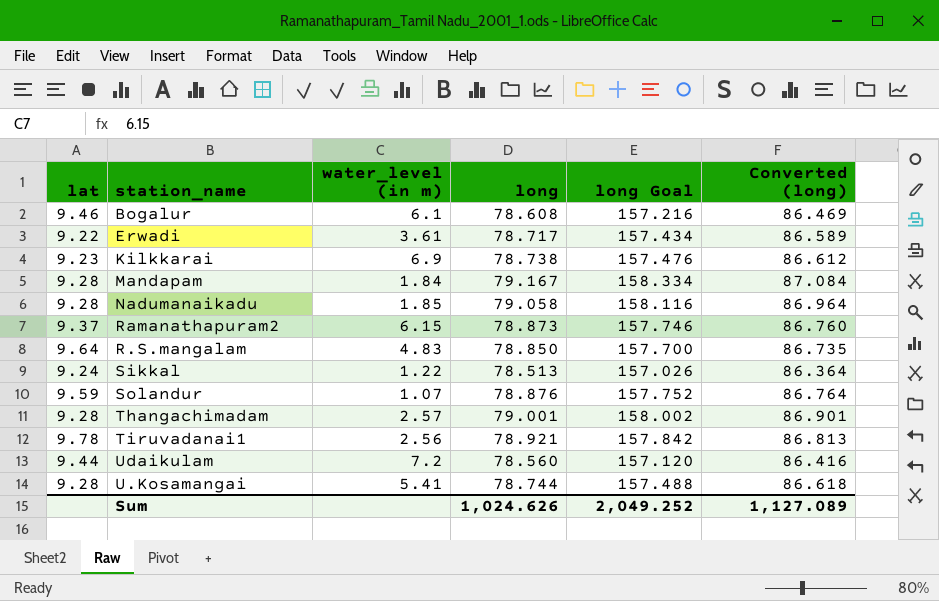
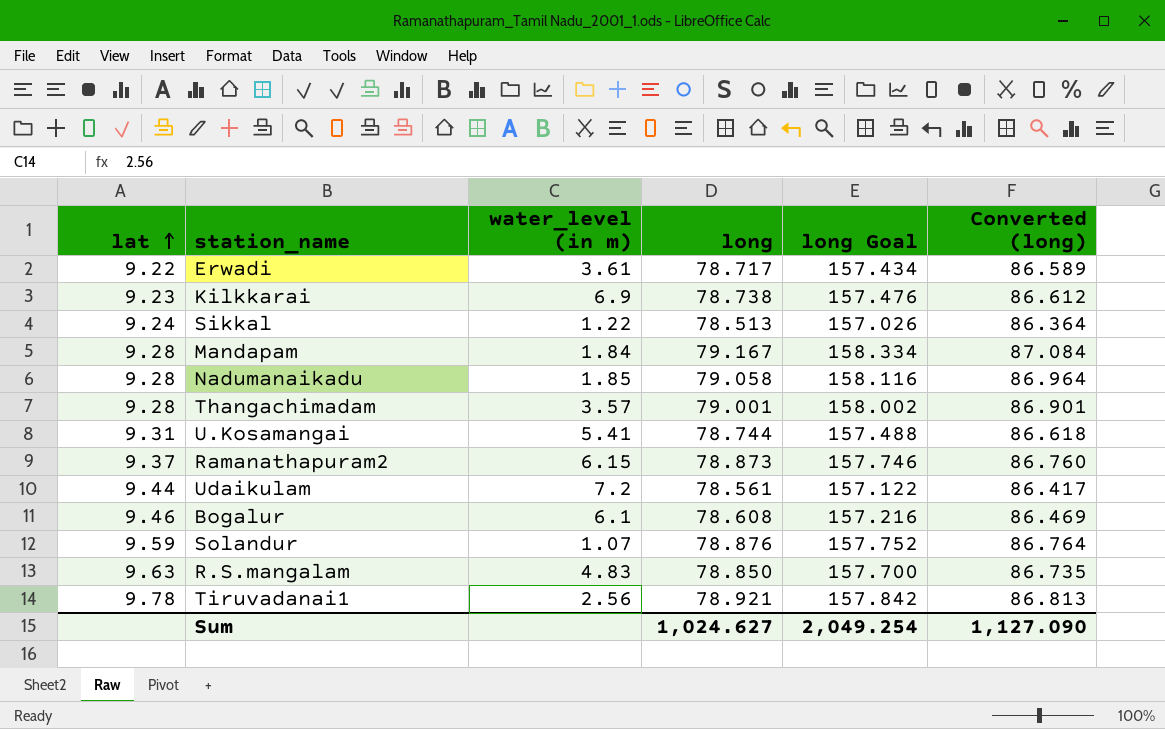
row order: none -> lat ascending
Thangachimadam | water_level (in m): 2.57 -> 3.57
U.Kosamangai | lat: 9.28 -> 9.31
Udaikulam | long: 78.560 -> 78.561
Udaikulam | long Goal: 157.120 -> 157.122
Udaikulam | Converted (long): 86.416 -> 86.417
R.S.mangalam | lat: 9.64 -> 9.63
Sum | long: 1,024.626 -> 1,024.627
Sum | long Goal: 2,049.252 -> 2,049.254
Sum | Converted (long): 1,127.089 -> 1,127.090

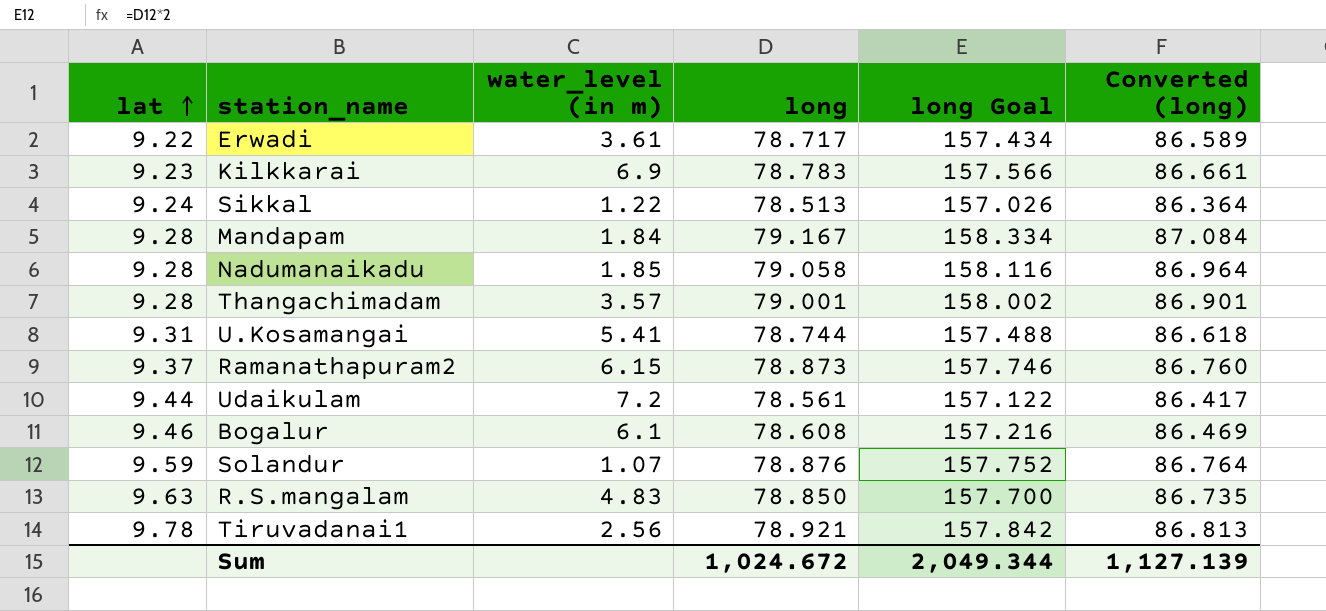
Kilkkarai | long: 78.738 -> 78.783
Kilkkarai | long Goal: 157.476 -> 157.566
Kilkkarai | Converted (long): 86.612 -> 86.661
Sum | long: 1,024.627 -> 1,024.672
Sum | long Goal: 2,049.254 -> 2,049.344
Sum | Converted (long): 1,127.090 -> 1,127.139

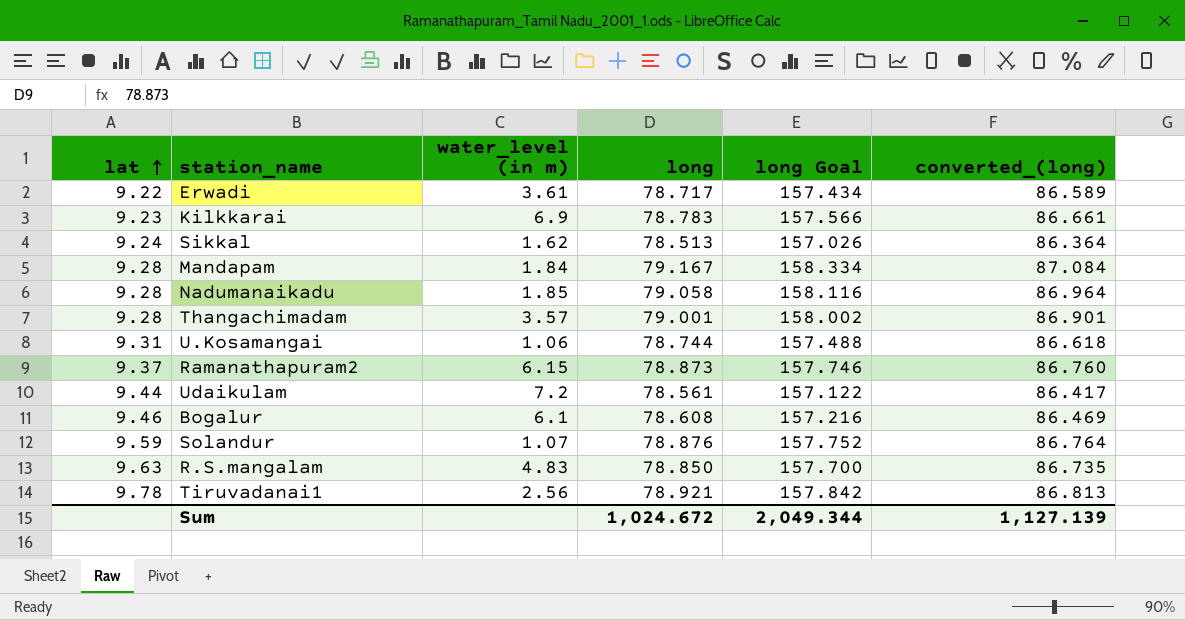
column name: Converted (long) -> converted_(long)
Sikkal | water_level (in m): 1.22 -> 1.62
U.Kosamangai | water_level (in m): 5.41 -> 1.06

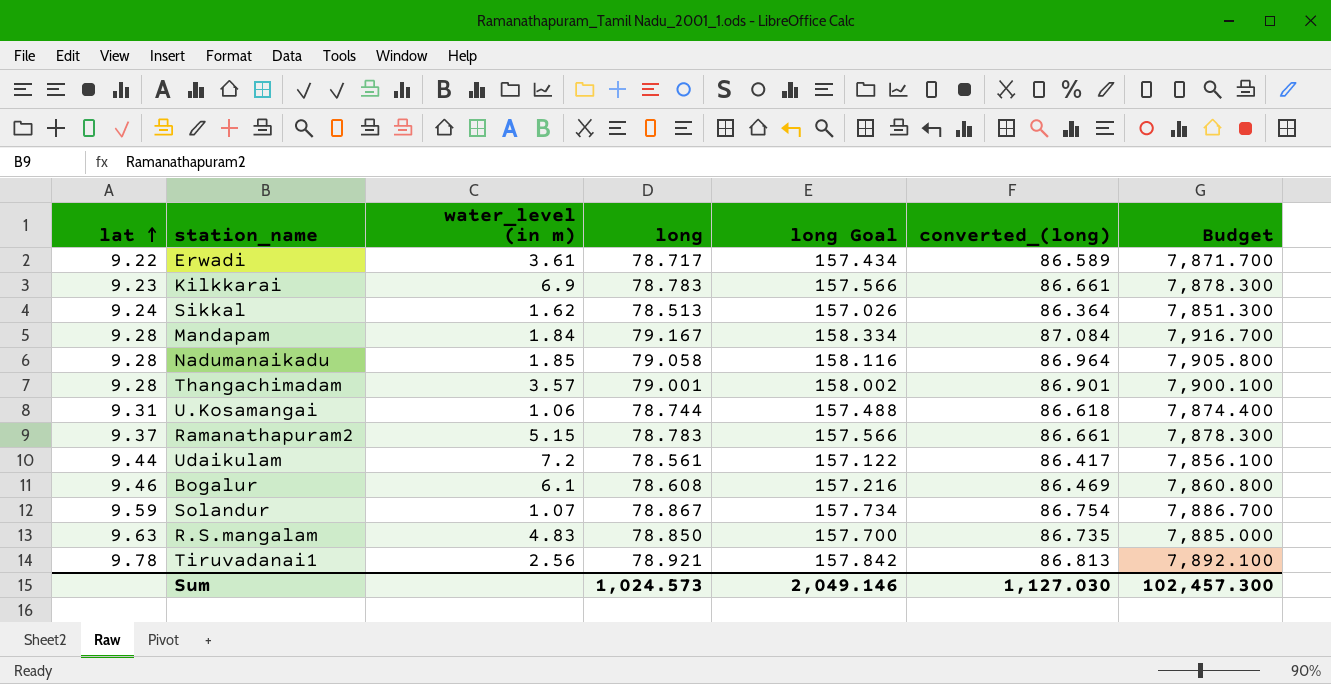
column Budget | formula: none -> [long] * 100
Ramanathapuram2 | water_level (in m): 6.15 -> 5.15
Ramanathapuram2 | long: 78.873 -> 78.783
Ramanathapuram2 | long Goal: 157.746 -> 157.566
Ramanathapuram2 | converted_(long): 86.760 -> 86.661
Solandur | long: 78.876 -> 78.867
Solandur | long Goal: 157.752 -> 157.734
Solandur | converted_(long): 86.764 -> 86.754
Sum | long: 1,024.672 -> 1,024.573
Sum | long Goal: 2,049.344 -> 2,049.146
Sum | converted_(long): 1,127.139 -> 1,127.030

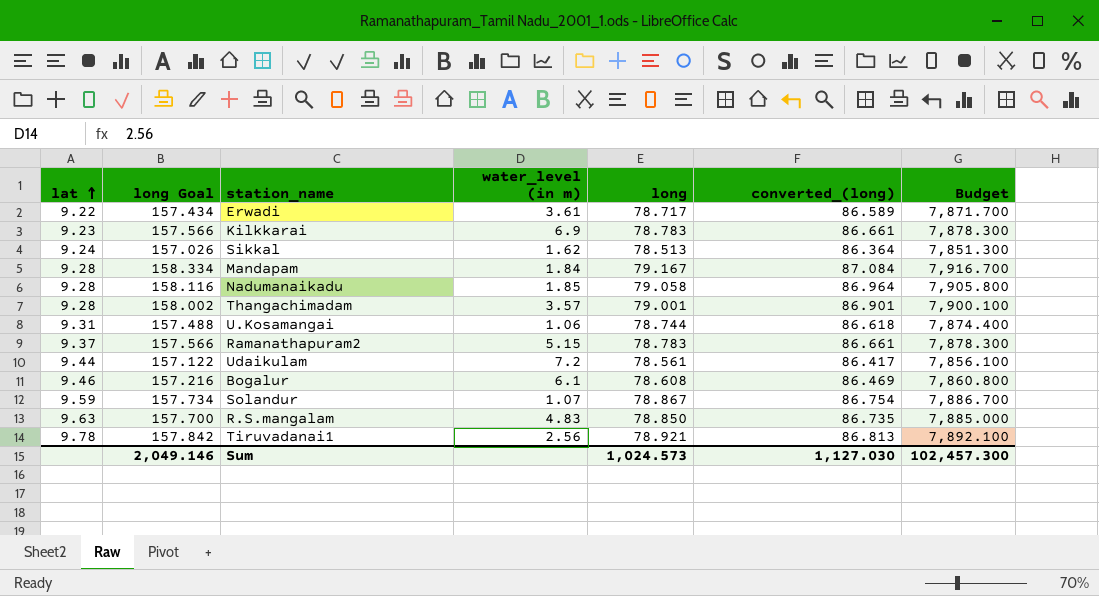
column long Goal | position: 5 -> 2

